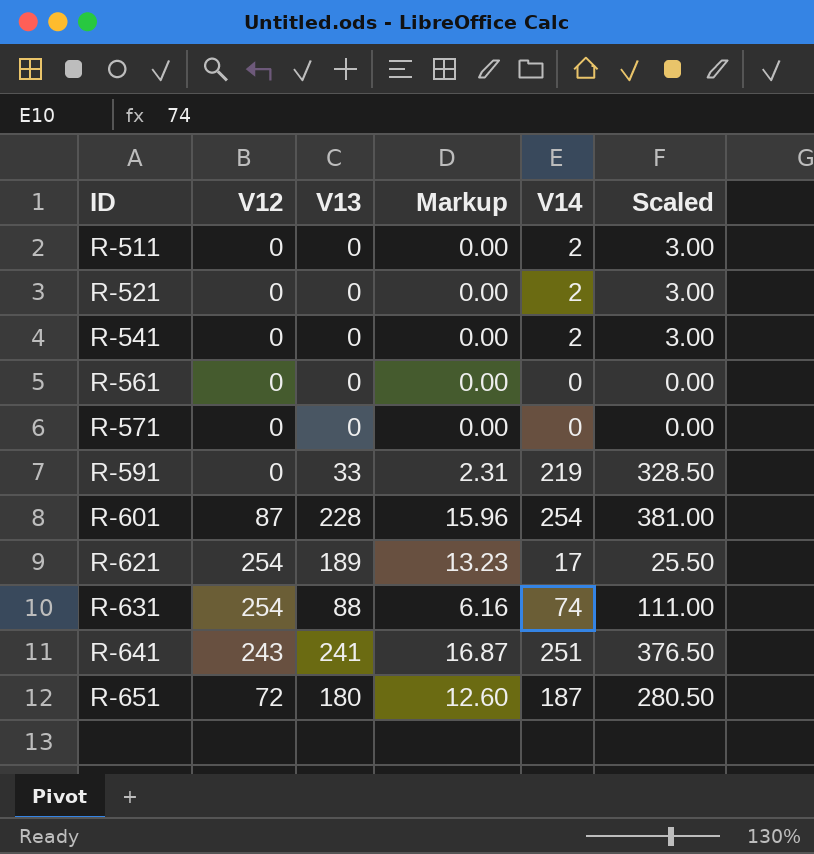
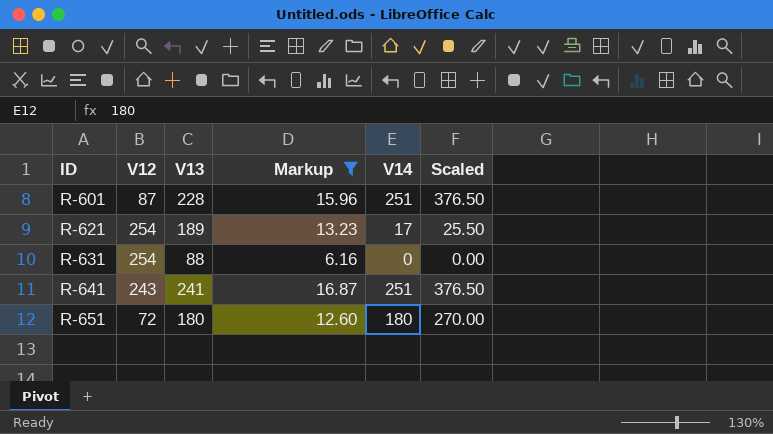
filter: none -> Markup >= 6.16
R-601 | V14: 254 -> 251
R-601 | Scaled: 381.00 -> 376.50
R-631 | V14: 74 -> 0
R-631 | Scaled: 111.00 -> 0.00
R-651 | V14: 187 -> 180
R-651 | Scaled: 280.50 -> 270.00

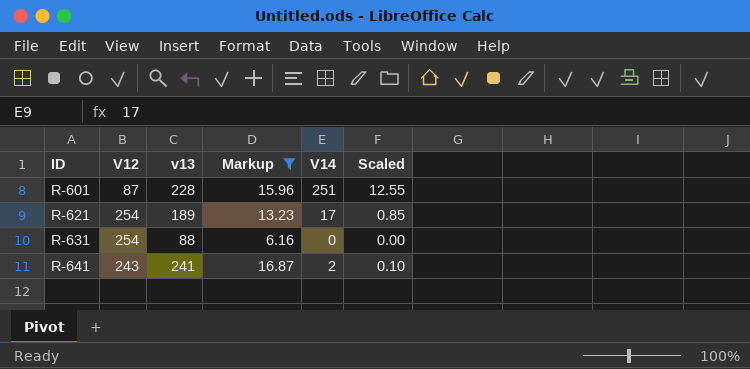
column name: V13 -> v13
column Scaled | formula: [V14] * 1.5 -> [V14] * 0.05
row R-651: 72 | 180 | 12.60 | 180 | 270.00 -> none
R-641 | V14: 251 -> 2

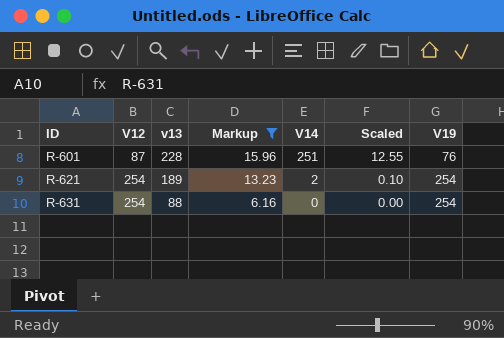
column V19 | position: none -> 7
row R-641: 243 | 241 | 16.87 | 2 | 0.10 -> none
R-621 | V14: 17 -> 2
R-621 | Scaled: 0.85 -> 0.10

